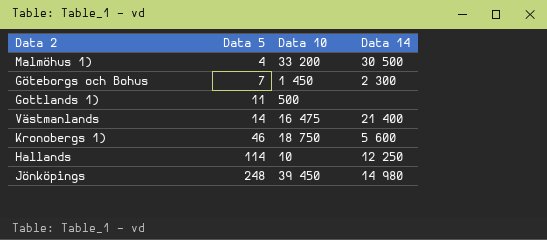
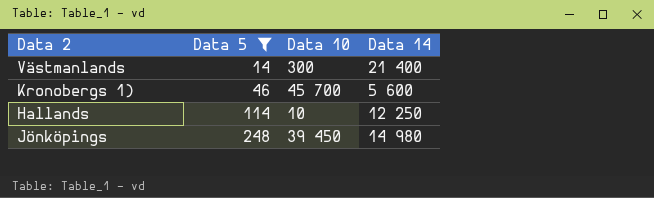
filter: none -> Data 5 >= 14
Västmanlands | Data 10: 16 475 -> 300
Kronobergs 1) | Data 10: 18 750 -> 45 700

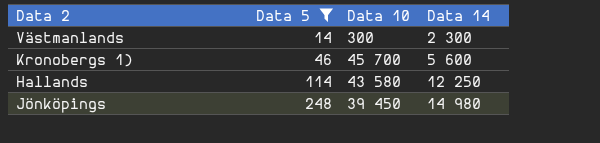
Västmanlands | Data 14: 21 400 -> 2 300
Hallands | Data 10: 10 -> 43 580

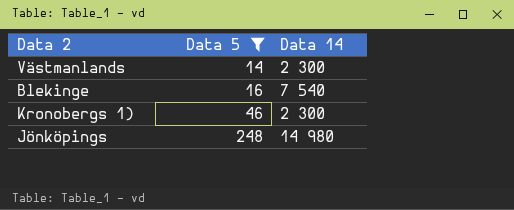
column Data 10 | position: 3 -> none
row Hallands: 114 | 43 580 | 12 250 -> none
row Blekinge: none -> 16 | 7 540
Kronobergs 1) | Data 14: 5 600 -> 2 300

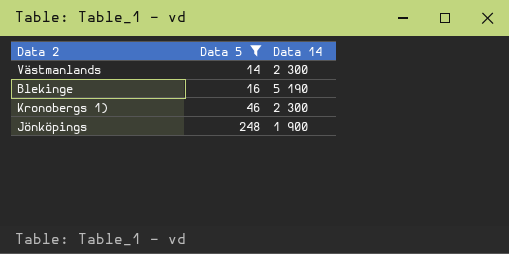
Blekinge | Data 14: 7 540 -> 5 190
Jönköpings | Data 14: 14 980 -> 1 900

